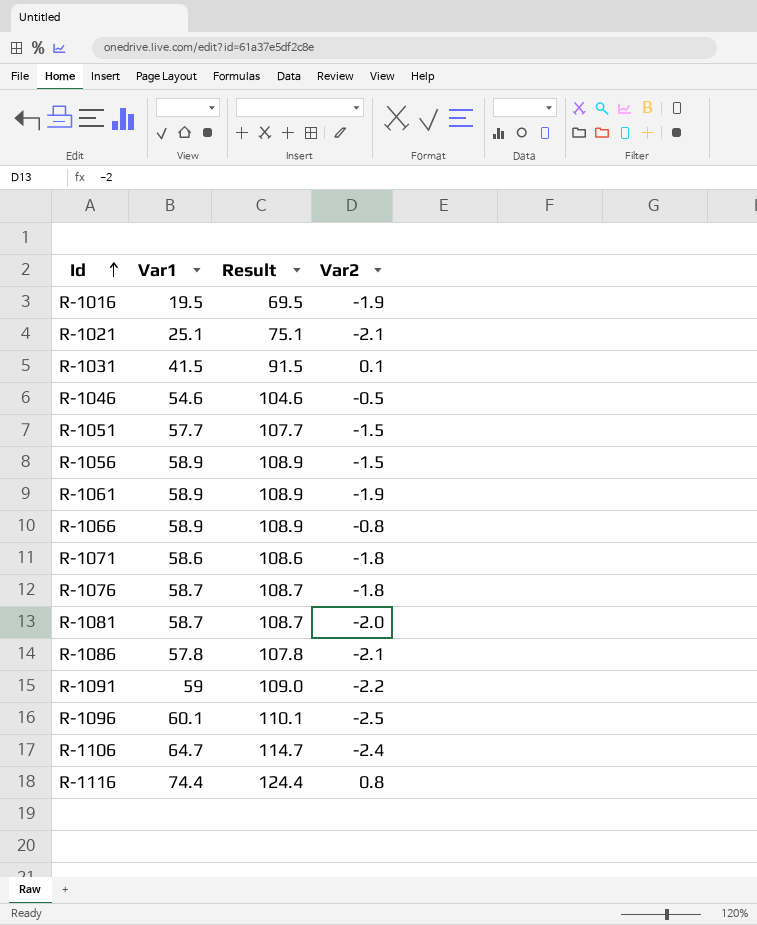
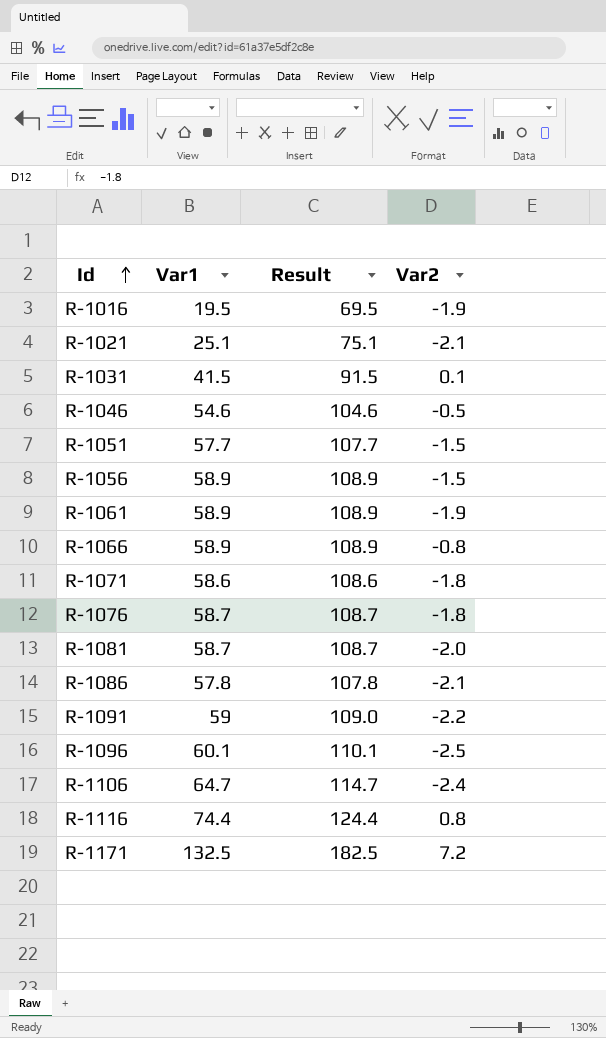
row R-1171: none -> 132.5 | 182.5 | 7.2

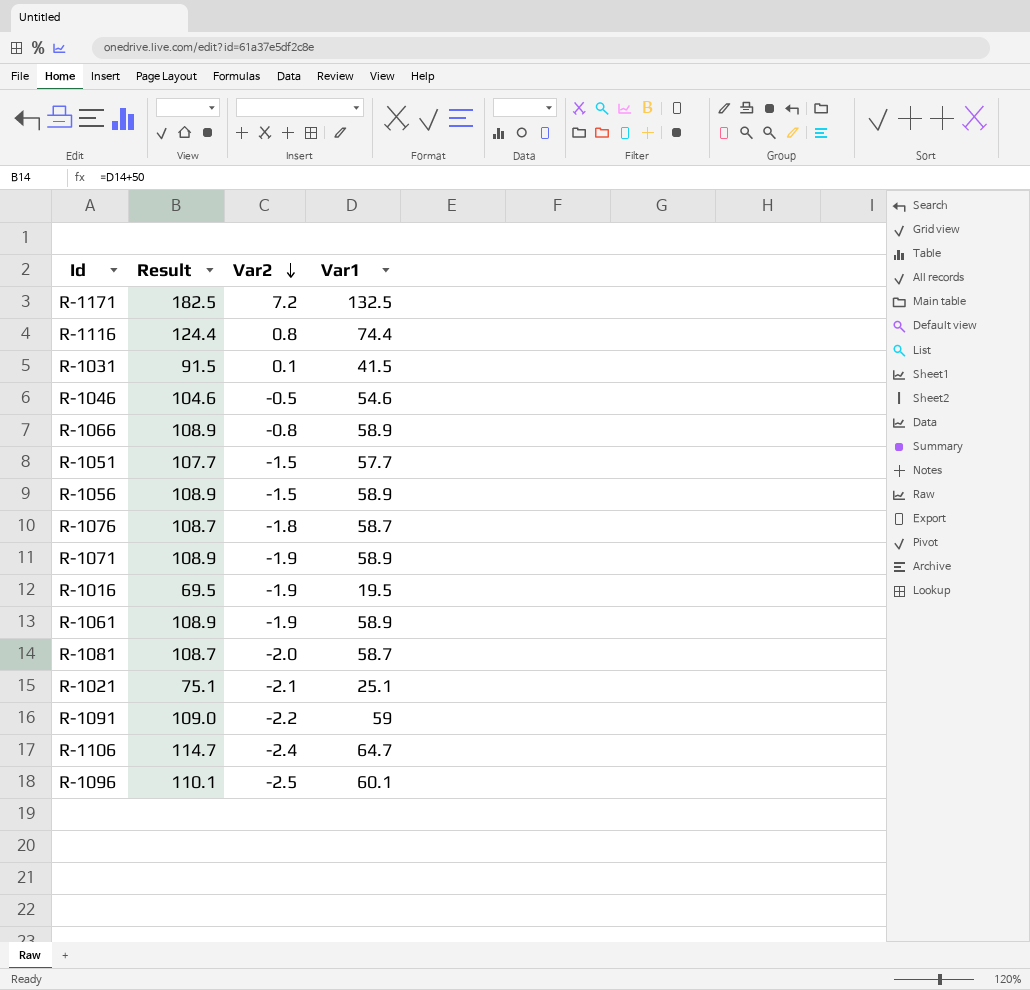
row order: Id ascending -> Var2 descending
column Var1 | position: 2 -> 4
row R-1086: 57.8 | 107.8 | -2.1 -> none
R-1071 | Result: 108.6 -> 108.9
R-1071 | Var2: -1.8 -> -1.9
R-1071 | Var1: 58.6 -> 58.9

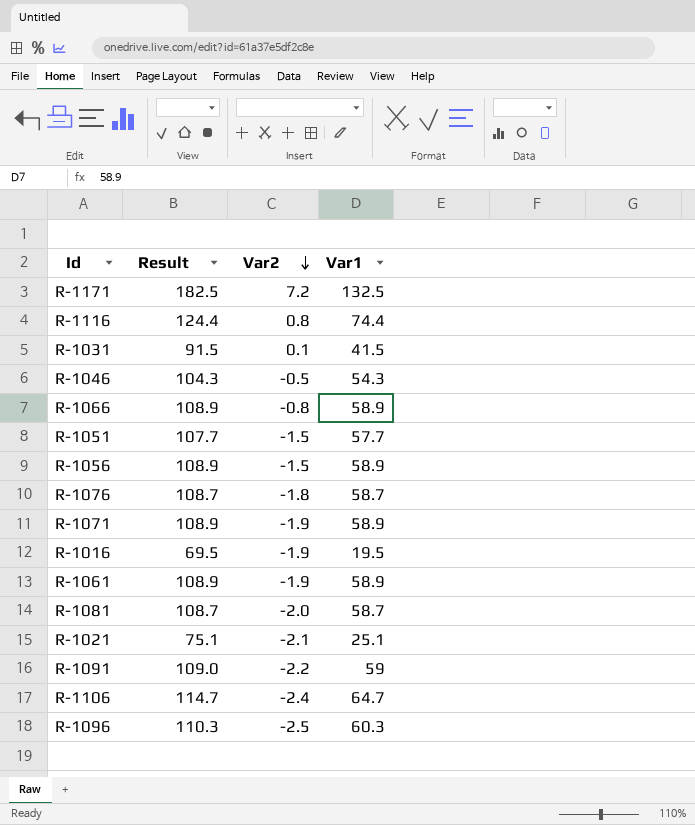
R-1046 | Result: 104.6 -> 104.3
R-1046 | Var1: 54.6 -> 54.3
R-1096 | Result: 110.1 -> 110.3
R-1096 | Var1: 60.1 -> 60.3

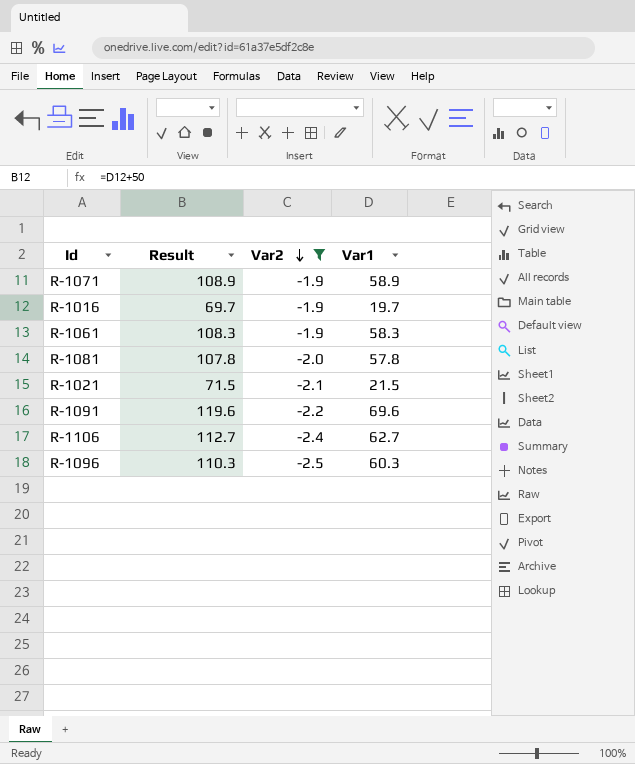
filter: none -> Var2 <= -1.9
R-1016 | Result: 69.5 -> 69.7
R-1016 | Var1: 19.5 -> 19.7
R-1061 | Result: 108.9 -> 108.3
R-1061 | Var1: 58.9 -> 58.3
R-1081 | Result: 108.7 -> 107.8
R-1081 | Var1: 58.7 -> 57.8
R-1021 | Result: 75.1 -> 71.5
R-1021 | Var1: 25.1 -> 21.5
R-1091 | Result: 109.0 -> 119.6
R-1091 | Var1: 59 -> 69.6
R-1106 | Result: 114.7 -> 112.7
R-1106 | Var1: 64.7 -> 62.7

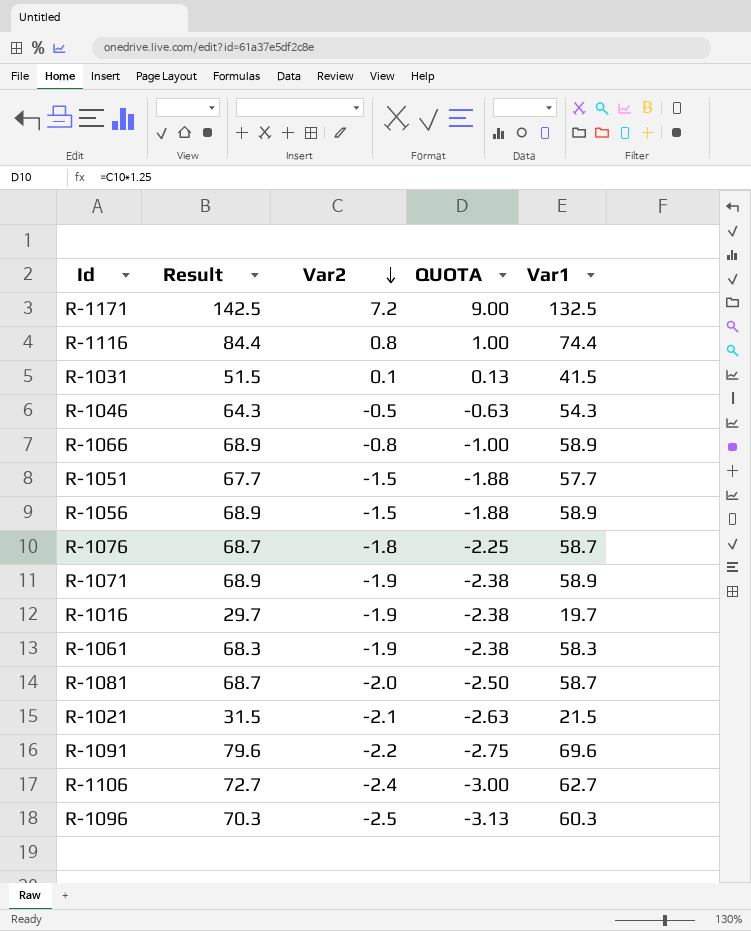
filter: Var2 <= -1.9 -> none
column Result | formula: [Var1] + 50 -> [Var1] + 10
column QUOTA | formula: none -> [Var2] * 1.25
R-1081 | Var1: 57.8 -> 58.7

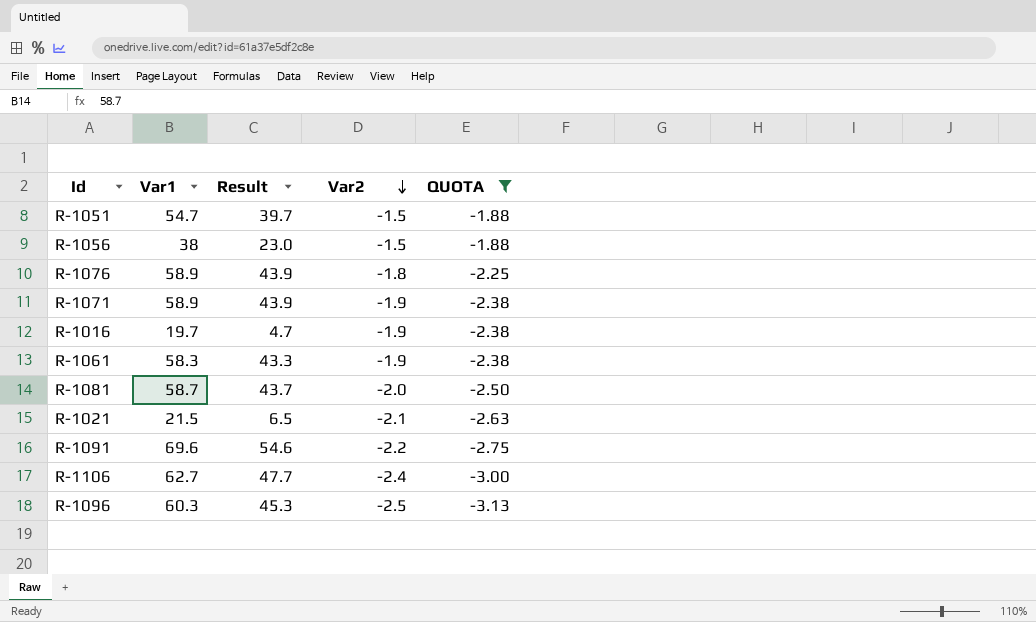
filter: none -> QUOTA <= -1.88
column Var1 | position: 5 -> 2
column Result | formula: [Var1] + 10 -> [Var1] - 15
R-1051 | Var1: 57.7 -> 54.7
R-1056 | Var1: 58.9 -> 38
R-1076 | Var1: 58.7 -> 58.9

